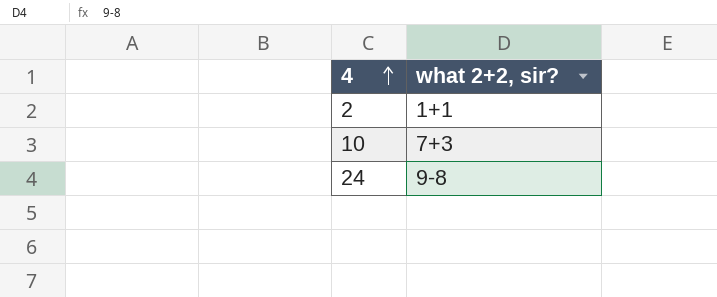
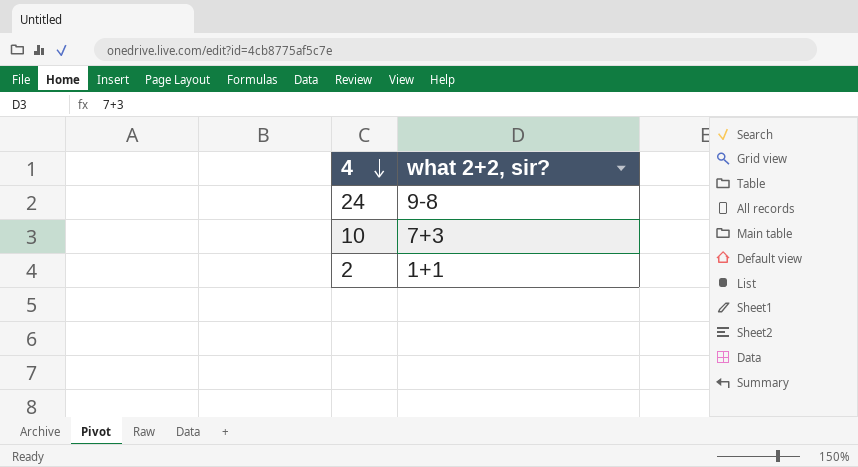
row order: 4 ascending -> 4 descending

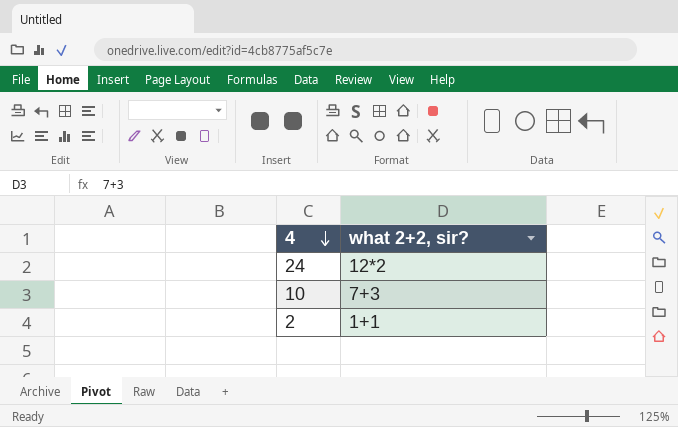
24 | what 2+2, sir?: 9-8 -> 12*2

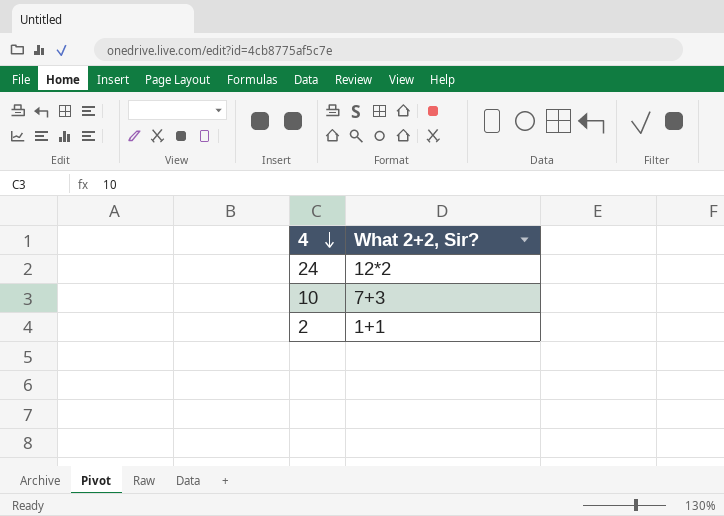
column name: what 2+2, sir? -> What 2+2, Sir?

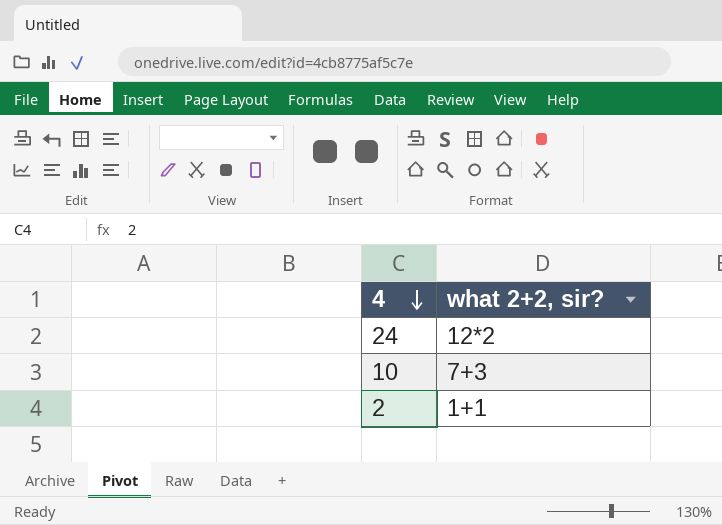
column name: What 2+2, Sir? -> what 2+2, sir?

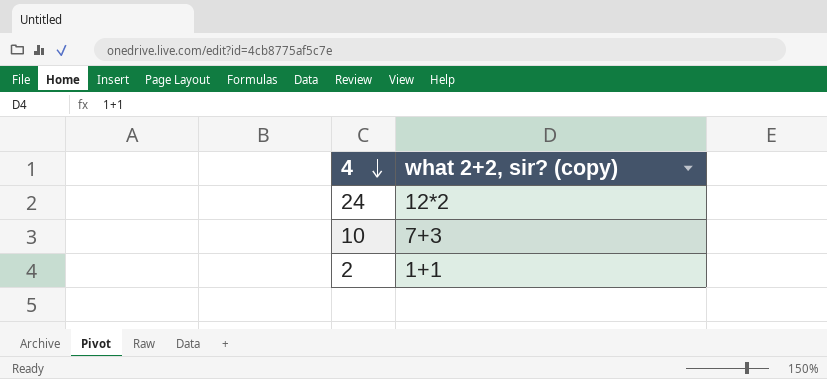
column name: what 2+2, sir? -> what 2+2, sir? (copy)

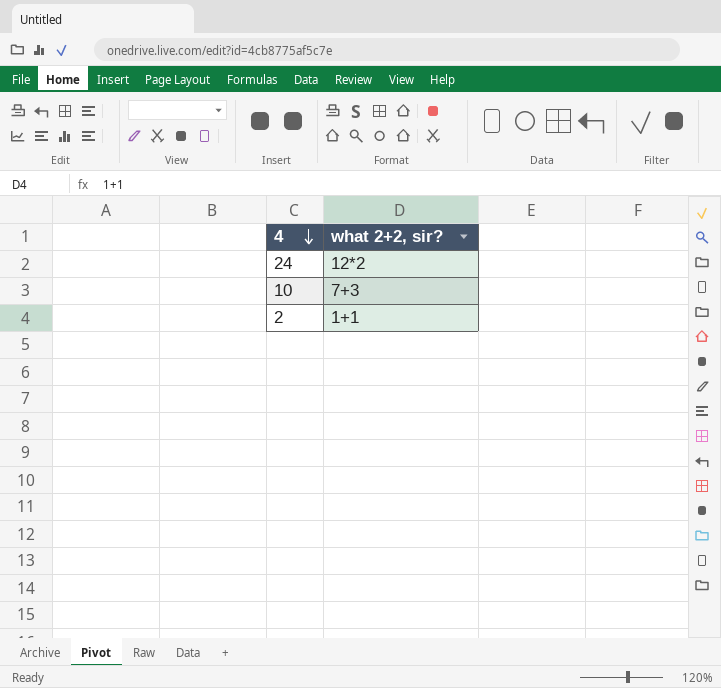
column name: what 2+2, sir? (copy) -> what 2+2, sir?

